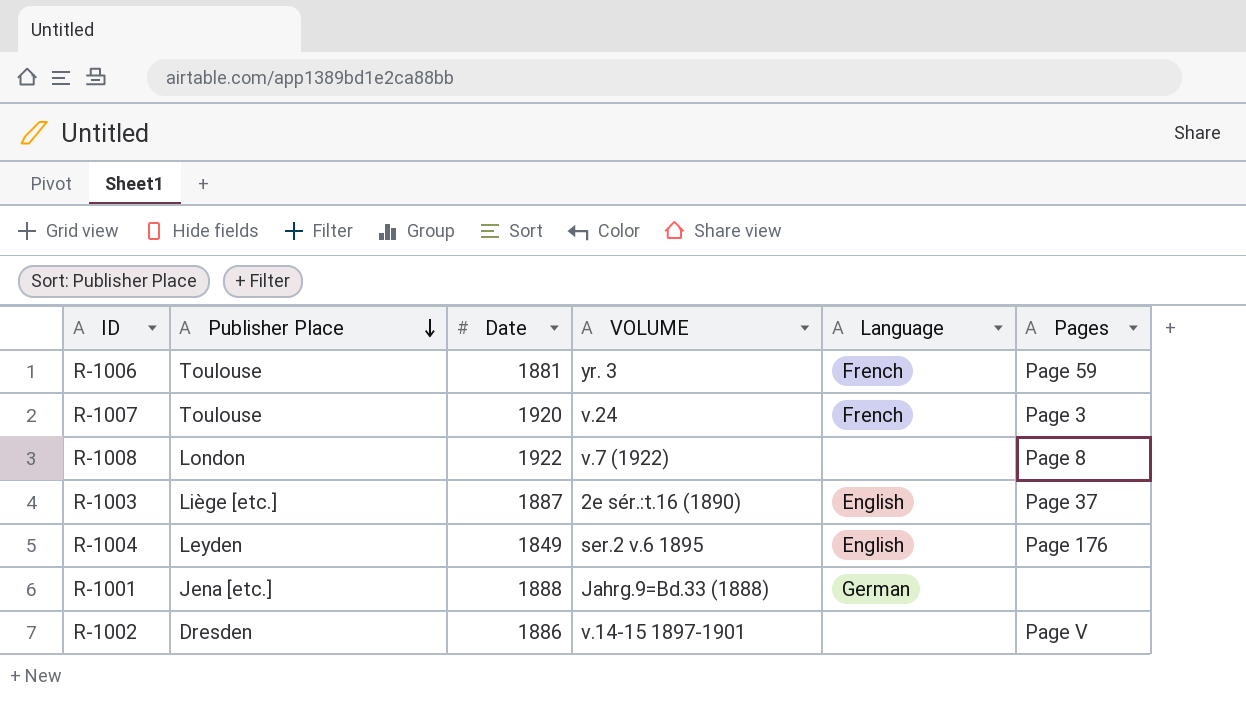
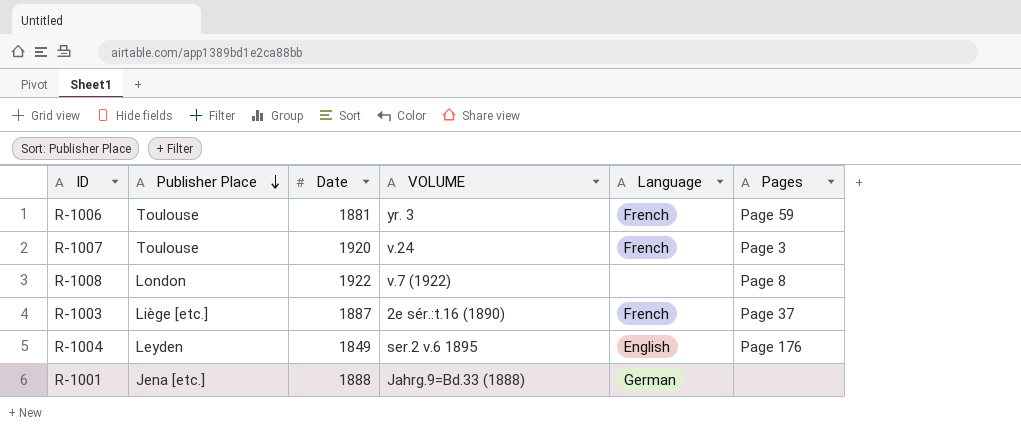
row R-1002: Dresden | 1886 | v.14-15 1897-1901 | none | Page V -> none
R-1003 | Language: English -> French

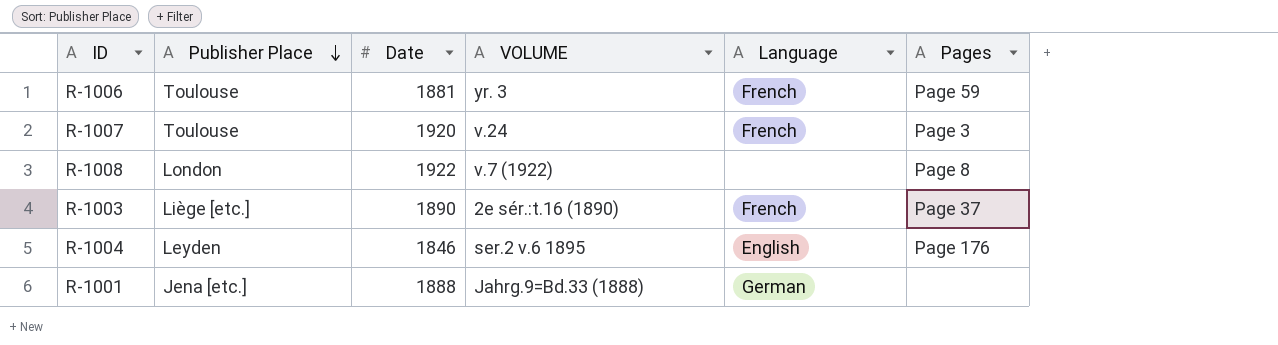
R-1003 | Date: 1887 -> 1890
R-1004 | Date: 1849 -> 1846

